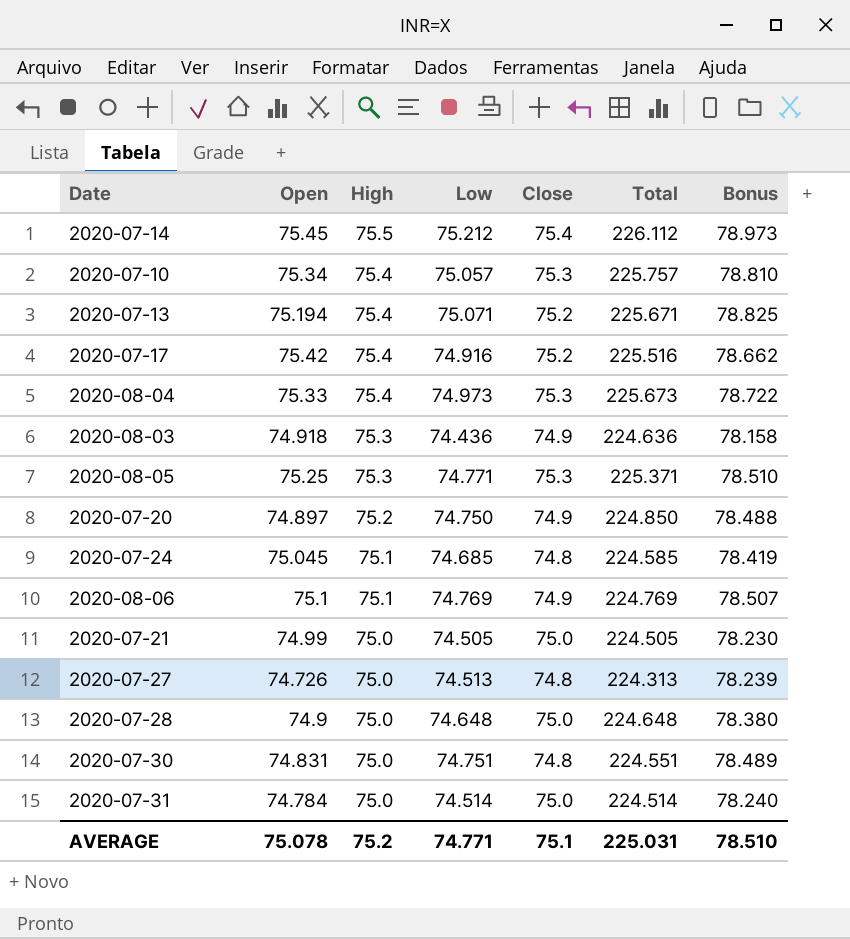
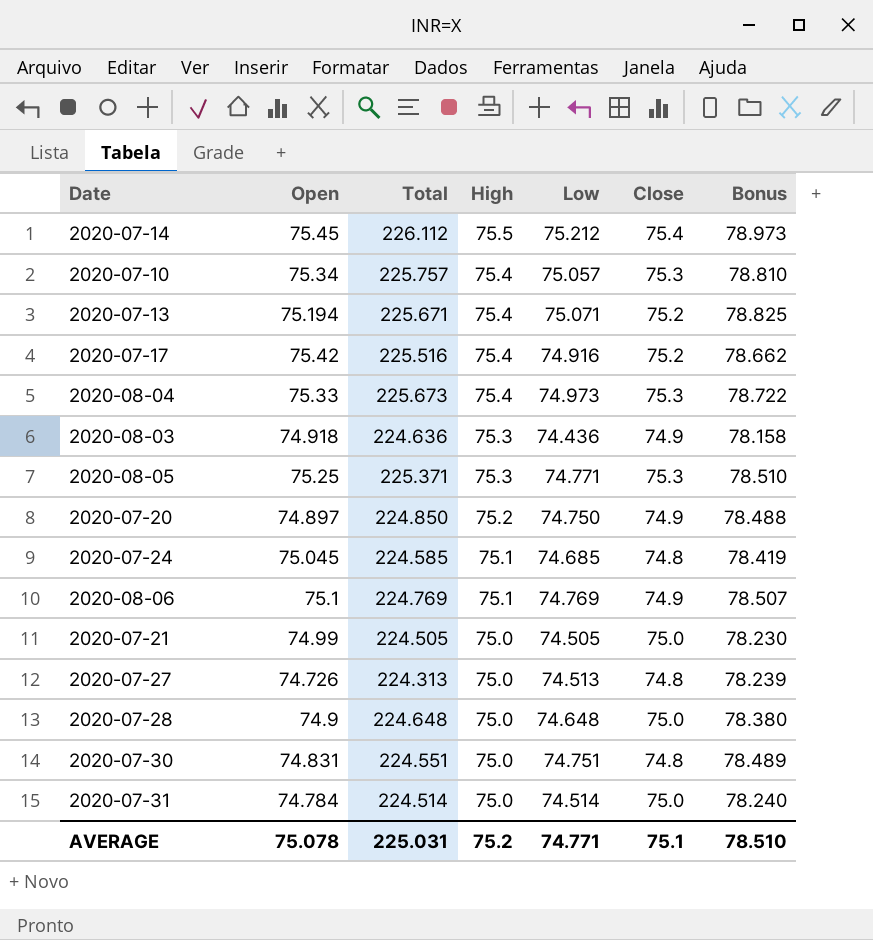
column Total | position: 6 -> 3

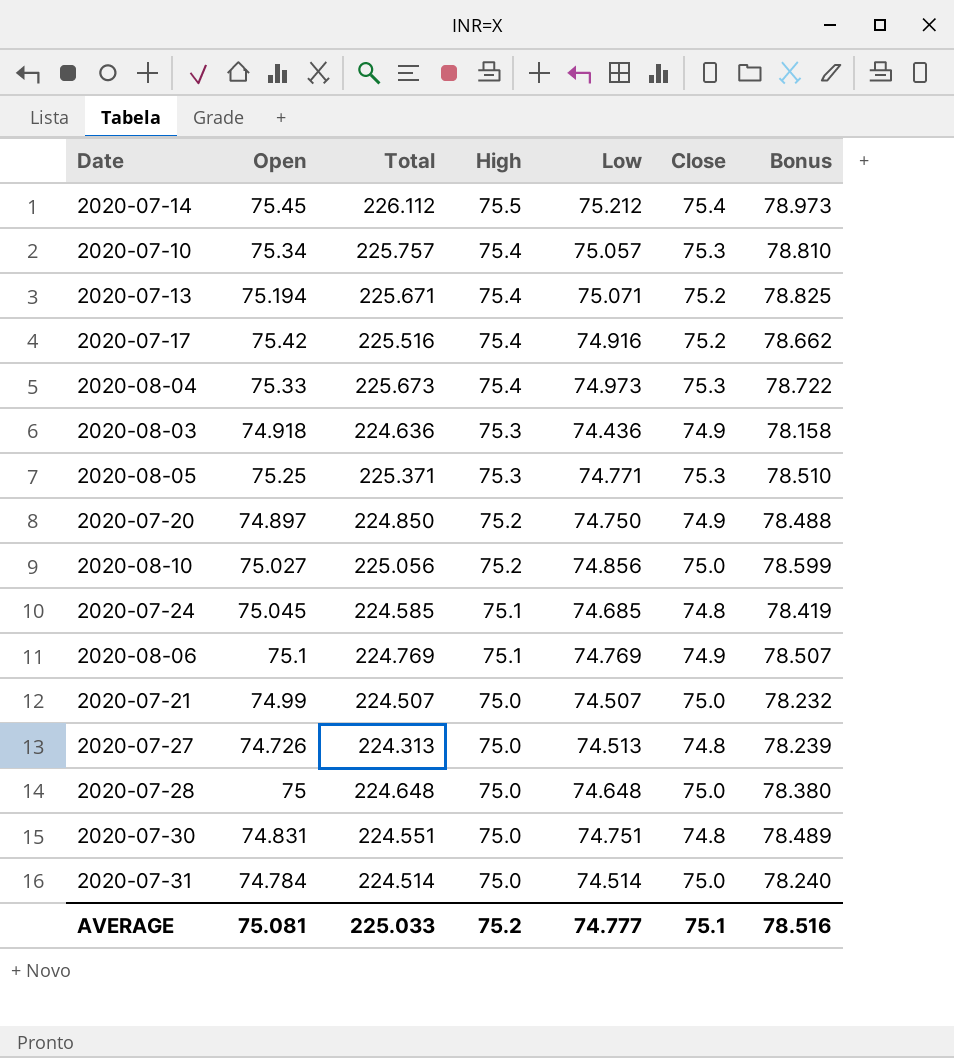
row 2020-08-10: none -> 75.027 | 225.056 | 75.2 | 74.856 | 75.0 | 78.599
2020-07-21 | Total: 224.505 -> 224.507
2020-07-21 | Low: 74.505 -> 74.507
2020-07-21 | Bonus: 78.230 -> 78.232
2020-07-28 | Open: 74.9 -> 75
AVERAGE | Open: 75.078 -> 75.081
AVERAGE | Total: 225.031 -> 225.033
AVERAGE | Low: 74.771 -> 74.777
AVERAGE | Bonus: 78.510 -> 78.516

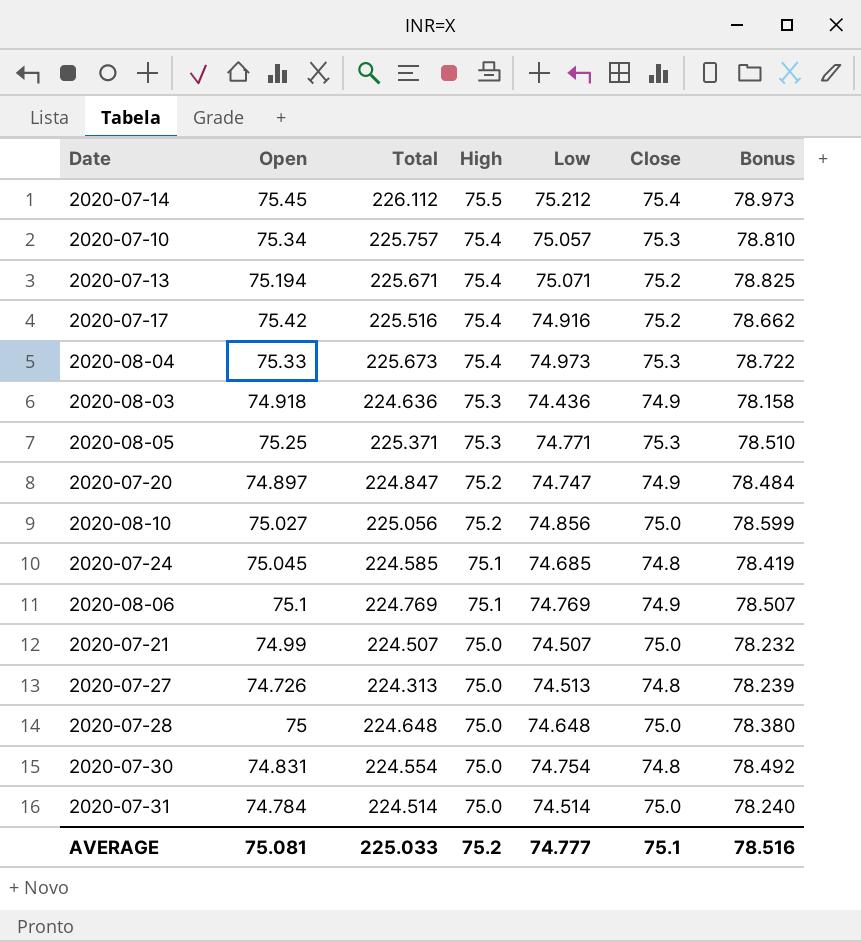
2020-07-20 | Total: 224.850 -> 224.847
2020-07-20 | Low: 74.750 -> 74.747
2020-07-20 | Bonus: 78.488 -> 78.484
2020-07-30 | Total: 224.551 -> 224.554
2020-07-30 | Low: 74.751 -> 74.754
2020-07-30 | Bonus: 78.489 -> 78.492

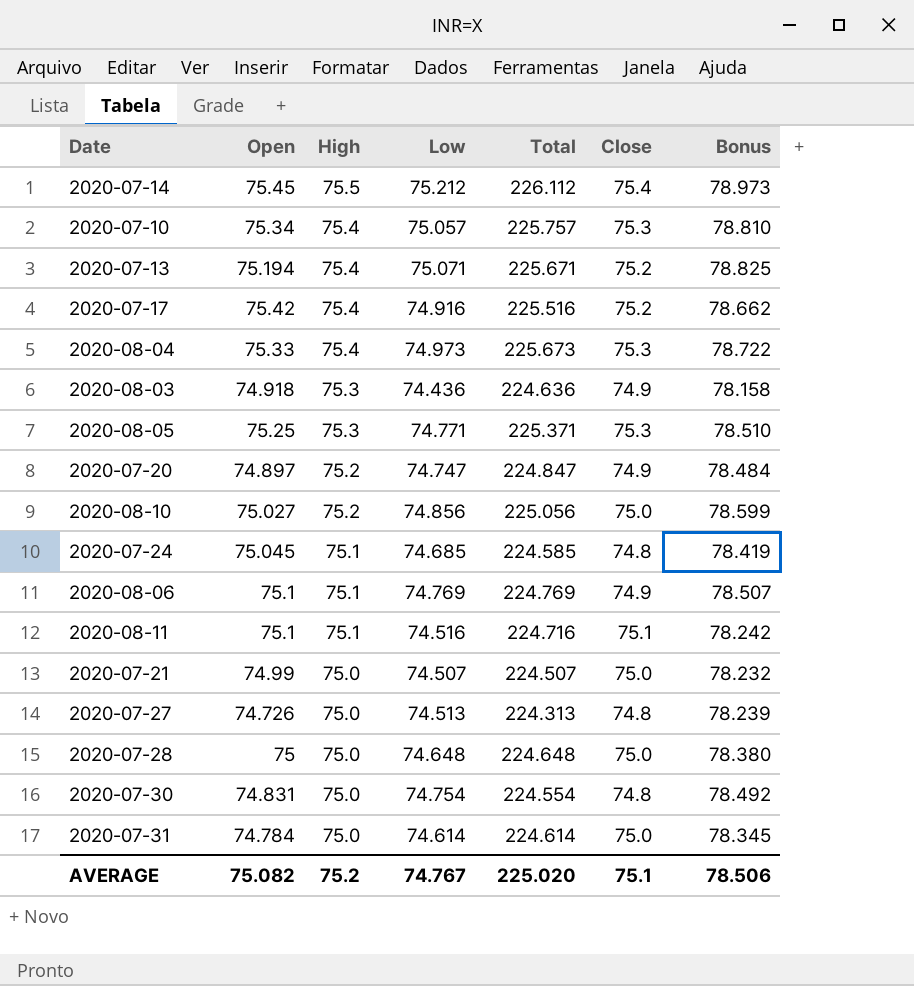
column Total | position: 3 -> 5
row 2020-08-11: none -> 75.1 | 75.1 | 74.516 | 224.716 | 75.1 | 78.242
2020-07-31 | Low: 74.514 -> 74.614
2020-07-31 | Total: 224.514 -> 224.614
2020-07-31 | Bonus: 78.240 -> 78.345
AVERAGE | Open: 75.081 -> 75.082
AVERAGE | Low: 74.777 -> 74.767
AVERAGE | Total: 225.033 -> 225.020
AVERAGE | Bonus: 78.516 -> 78.506

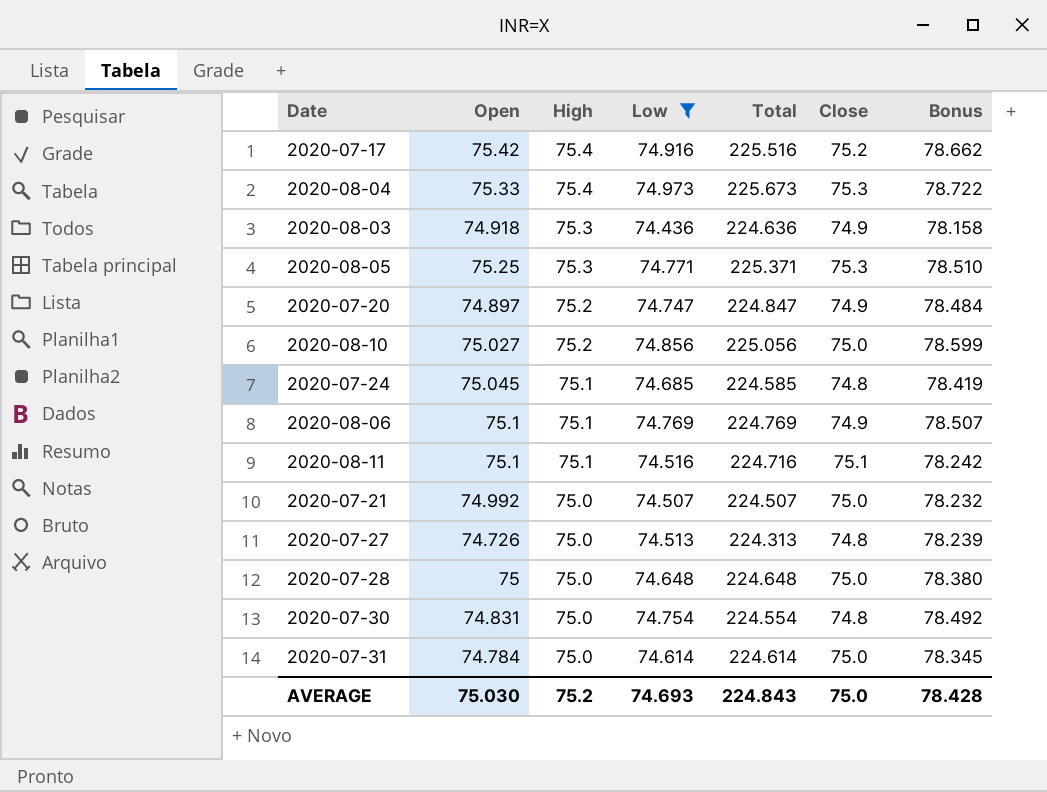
filter: none -> Low <= 74.973
2020-07-21 | Open: 74.99 -> 74.992
AVERAGE | Open: 75.082 -> 75.030
AVERAGE | Low: 74.767 -> 74.693
AVERAGE | Total: 225.020 -> 224.843
AVERAGE | Close: 75.1 -> 75.0
AVERAGE | Bonus: 78.506 -> 78.428

